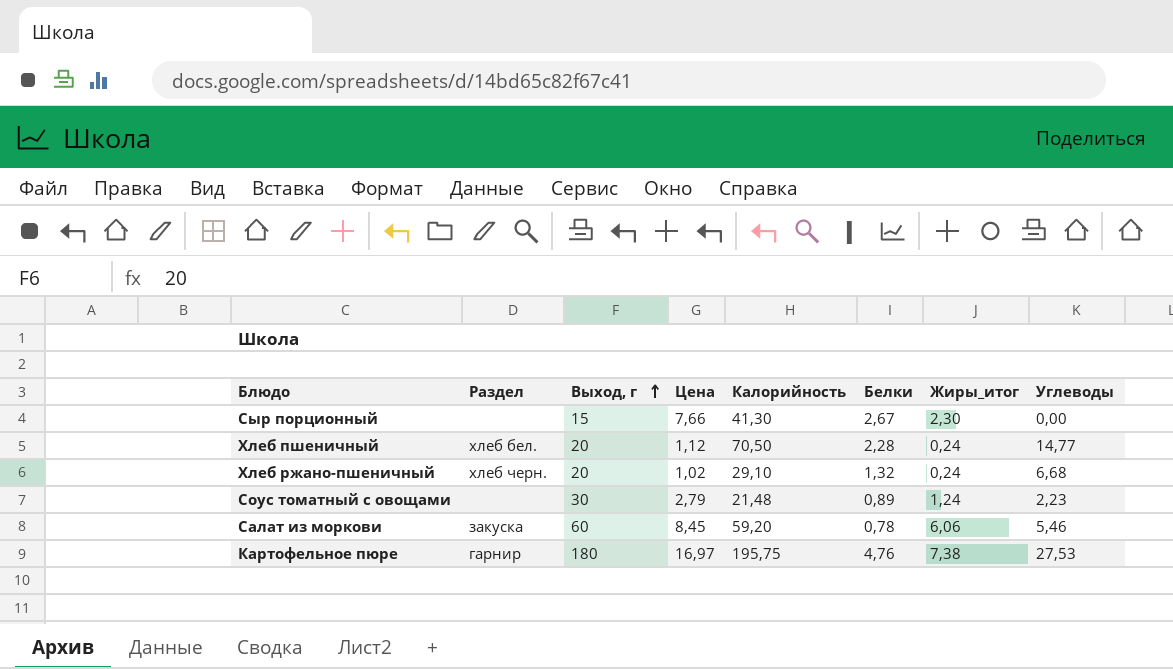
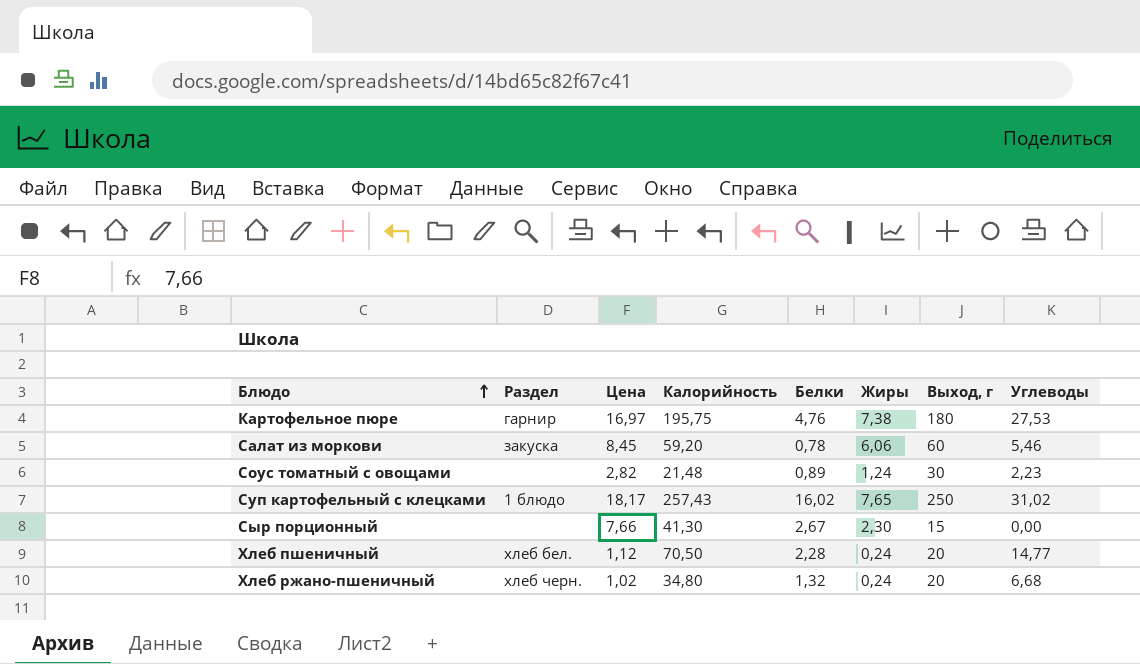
row order: Выход, г ascending -> Блюдо ascending
column name: Жиры_итог -> Жиры
column Выход, г | position: 3 -> 7
Соус томатный с овощами | Цена: 2,79 -> 2,82
row Суп картофельный с клецками: none -> 1 блюдо | 18,17 | 257,43 | 16,02 | 7,65 | 250 | 31,02
Хлеб ржано-пшеничный | Калорийность: 29,10 -> 34,80

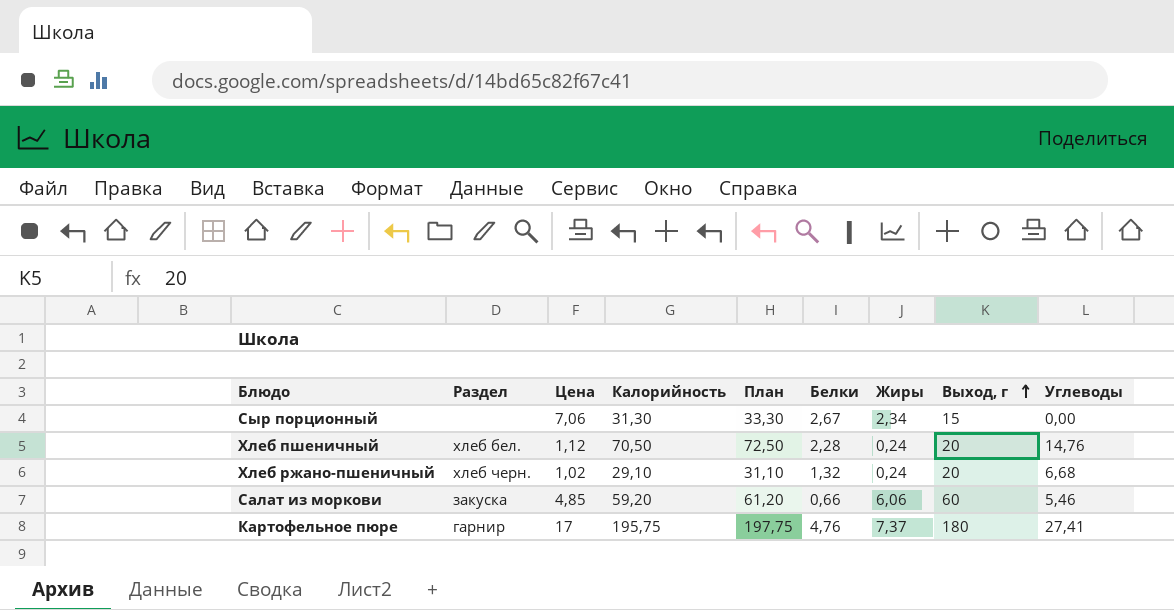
row order: Блюдо ascending -> Выход, г ascending
column План | formula: none -> [Калорийность] + 2
row Соус томатный с овощами: none | 2,82 | 21,48 | 0,89 | 1,24 | 30 | 2,23 -> none
row Суп картофельный с клецками: 1 блюдо | 18,17 | 257,43 | 16,02 | 7,65 | 250 | 31,02 -> none
Сыр порционный | Цена: 7,66 -> 7,06
Сыр порционный | Калорийность: 41,30 -> 31,30
Сыр порционный | Жиры: 2,30 -> 2,34
Хлеб пшеничный | Углеводы: 14,77 -> 14,76
Хлеб ржано-пшеничный | Калорийность: 34,80 -> 29,10
Салат из моркови | Цена: 8,45 -> 4,85
Салат из моркови | Белки: 0,78 -> 0,66
Картофельное пюре | Цена: 16,97 -> 17
Картофельное пюре | Жиры: 7,38 -> 7,37
Картофельное пюре | Углеводы: 27,53 -> 27,41

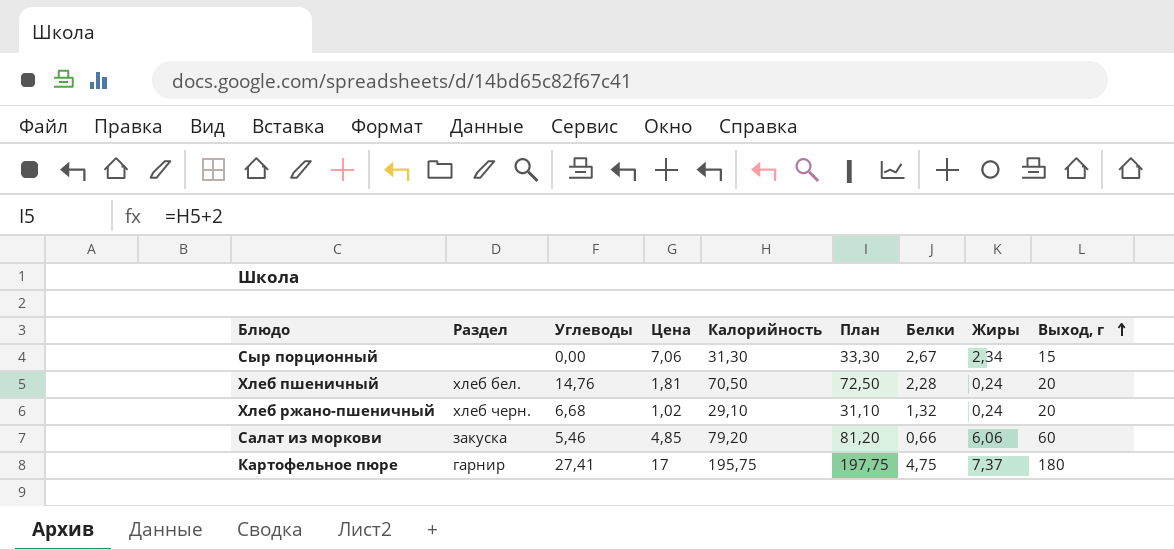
column Углеводы | position: 9 -> 3
Хлеб пшеничный | Цена: 1,12 -> 1,81
Салат из моркови | Калорийность: 59,20 -> 79,20
Салат из моркови | План: 61,20 -> 81,20
Картофельное пюре | Белки: 4,76 -> 4,75

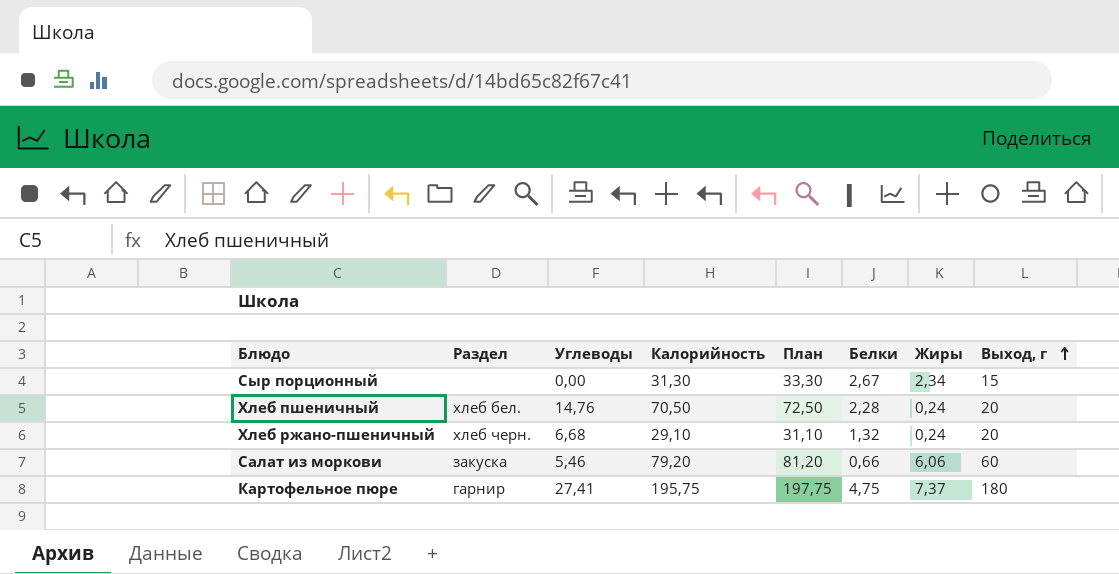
column Цена | position: 4 -> none

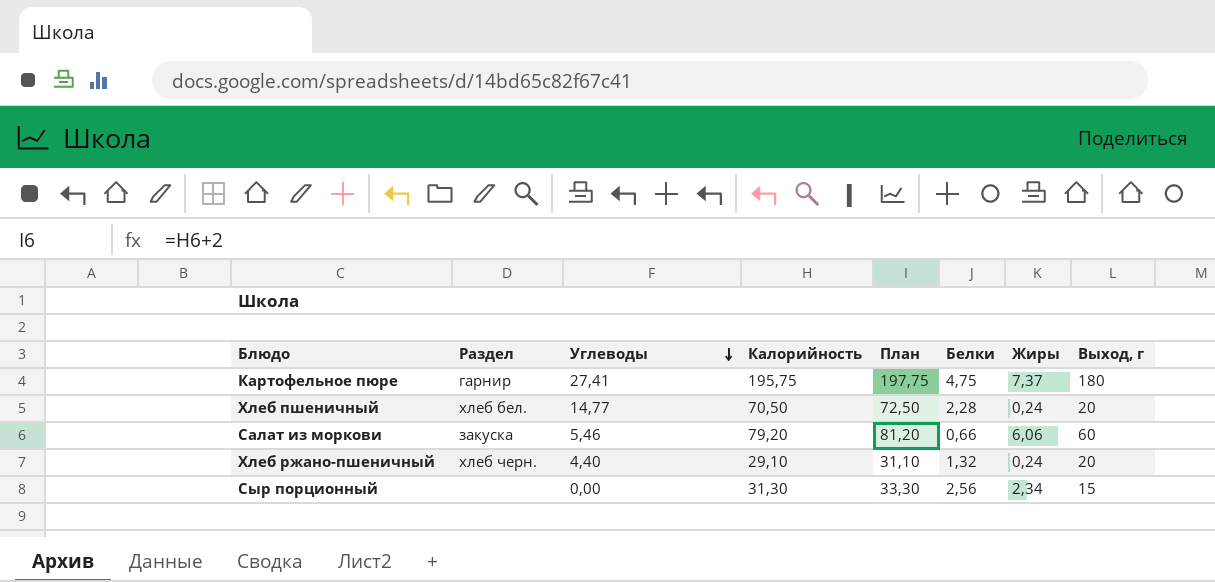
row order: Выход, г ascending -> Углеводы descending
Хлеб пшеничный | Углеводы: 14,76 -> 14,77
Хлеб ржано-пшеничный | Углеводы: 6,68 -> 4,40
Сыр порционный | Белки: 2,67 -> 2,56

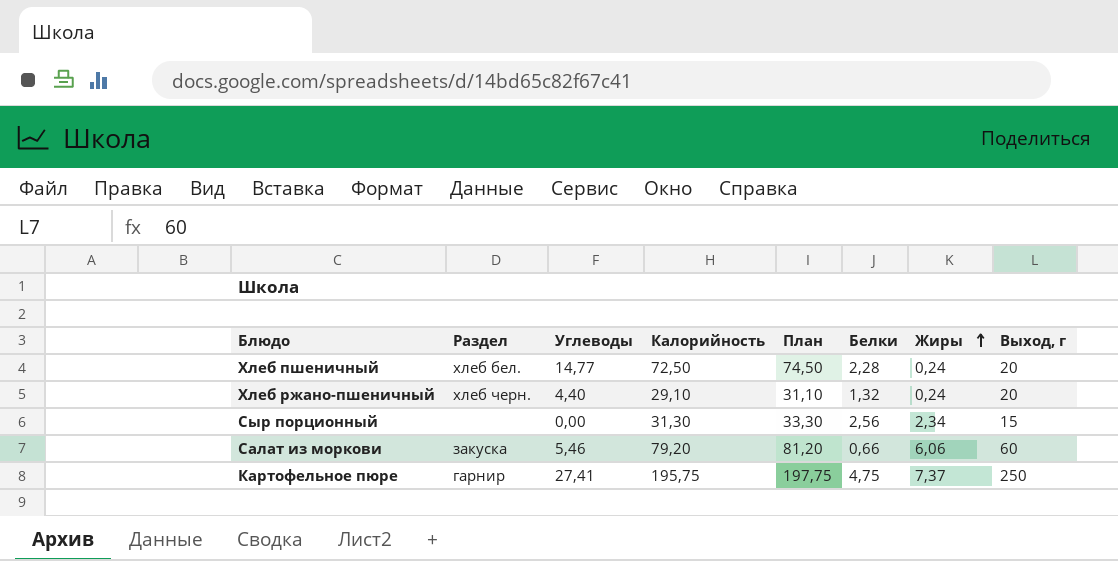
row order: Углеводы descending -> Жиры ascending
Хлеб пшеничный | Калорийность: 70,50 -> 72,50
Хлеб пшеничный | План: 72,50 -> 74,50
Картофельное пюре | Выход, г: 180 -> 250

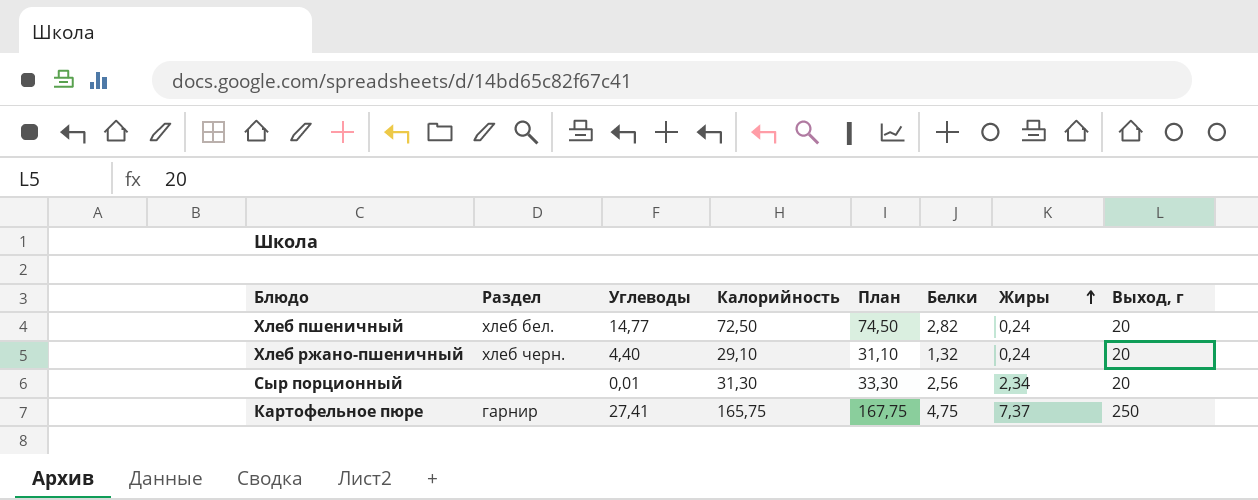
row Салат из моркови: закуска | 5,46 | 79,20 | 81,20 | 0,66 | 6,06 | 60 -> none
Хлеб пшеничный | Белки: 2,28 -> 2,82
Сыр порционный | Углеводы: 0,00 -> 0,01
Сыр порционный | Выход, г: 15 -> 20
Картофельное пюре | Калорийность: 195,75 -> 165,75
Картофельное пюре | План: 197,75 -> 167,75

